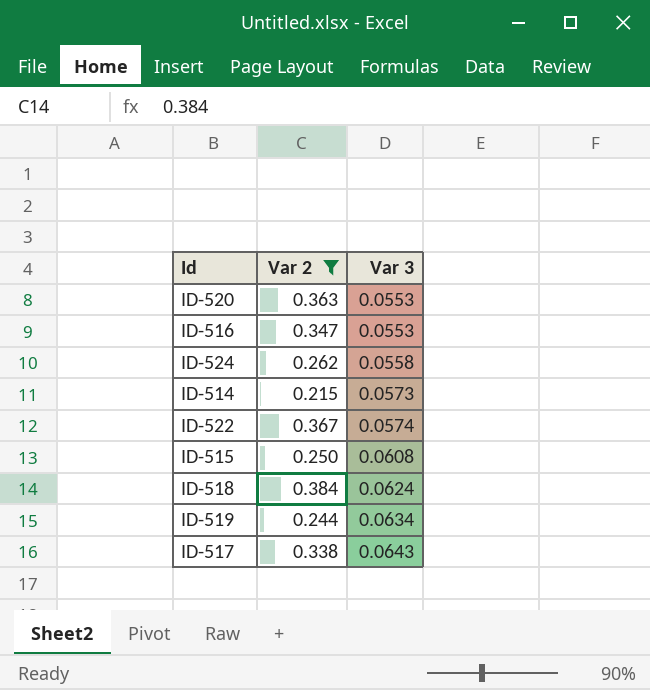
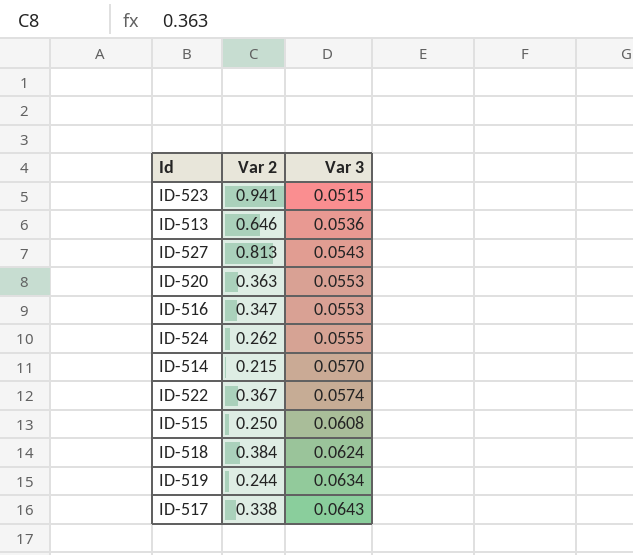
filter: Var 2 <= 0.384 -> none
ID-524 | Var 3: 0.0558 -> 0.0555
ID-514 | Var 3: 0.0573 -> 0.0570

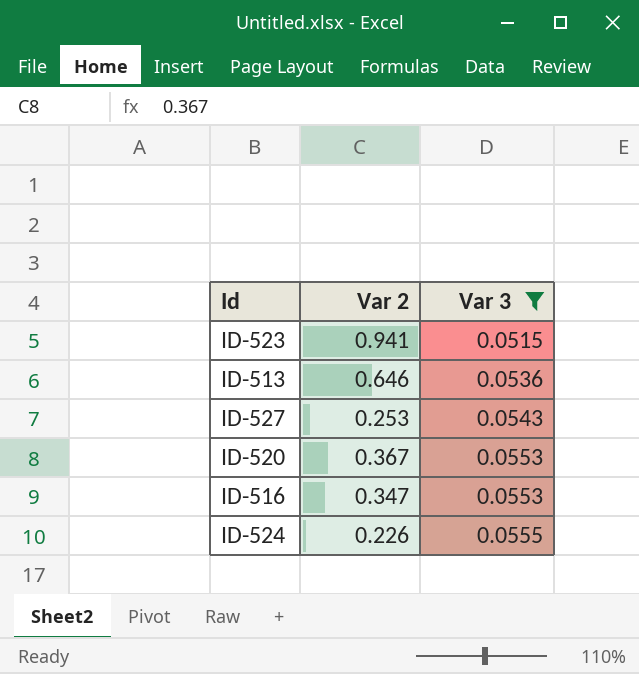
filter: none -> Var 3 <= 0.0555
ID-527 | Var 2: 0.813 -> 0.253
ID-520 | Var 2: 0.363 -> 0.367
ID-524 | Var 2: 0.262 -> 0.226

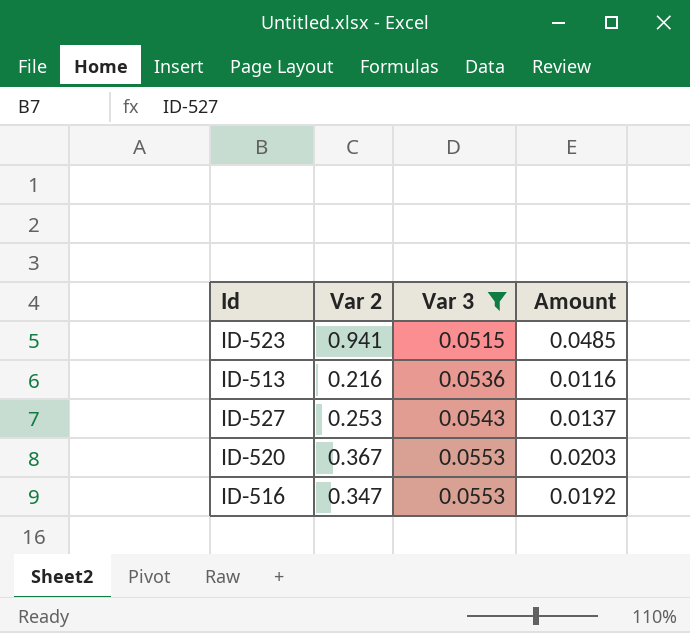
column Amount | formula: none -> [Var 2] * [Var 3]
row ID-524: 0.226 | 0.0555 -> none
ID-513 | Var 2: 0.646 -> 0.216

